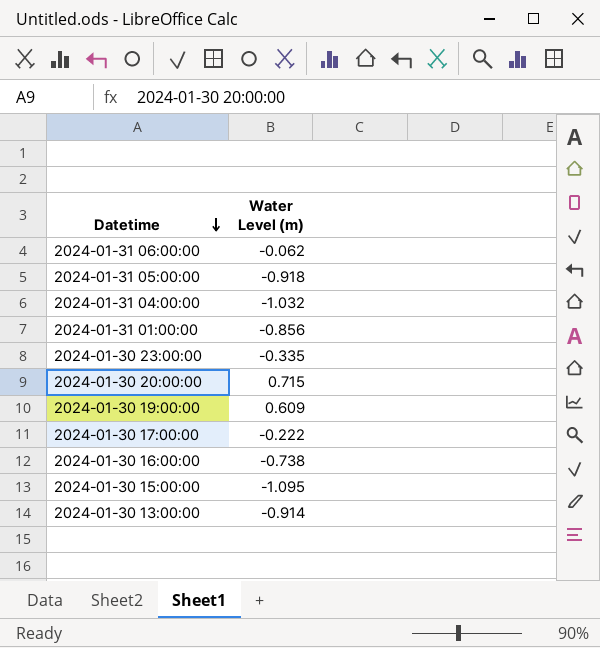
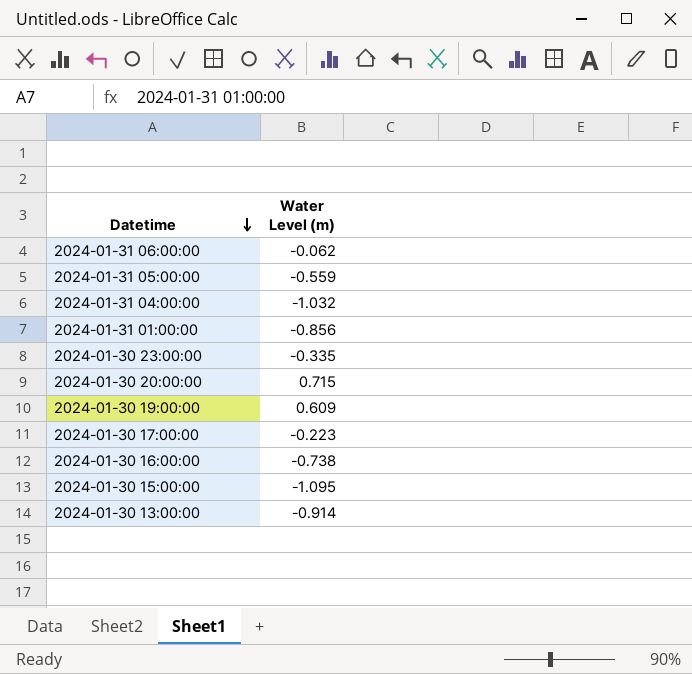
2024-01-31 05:00:00 | Water Level (m): -0.918 -> -0.559
2024-01-30 17:00:00 | Water Level (m): -0.222 -> -0.223

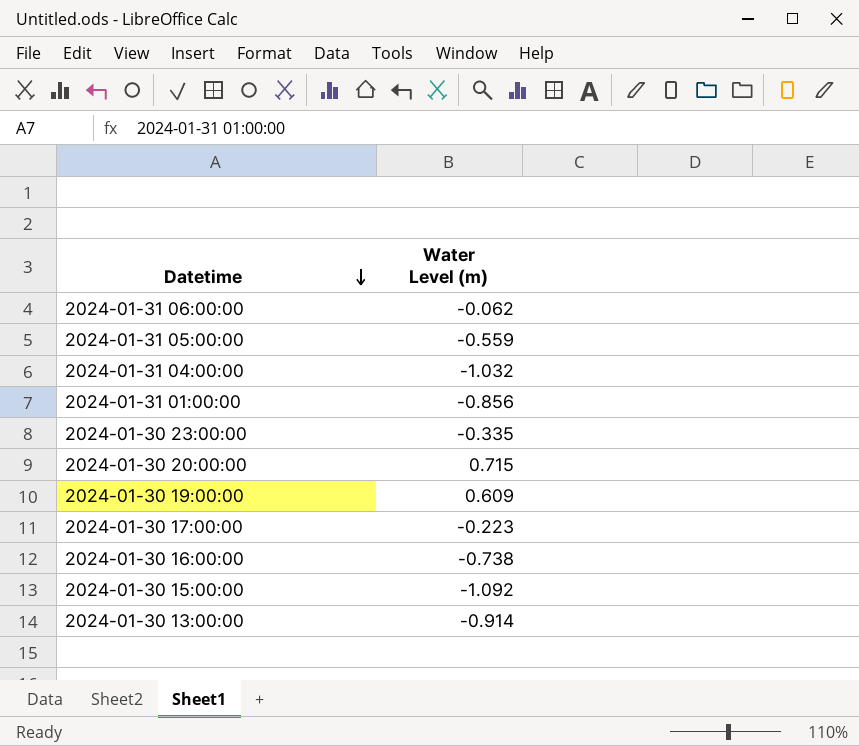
2024-01-30 15:00:00 | Water Level (m): -1.095 -> -1.092

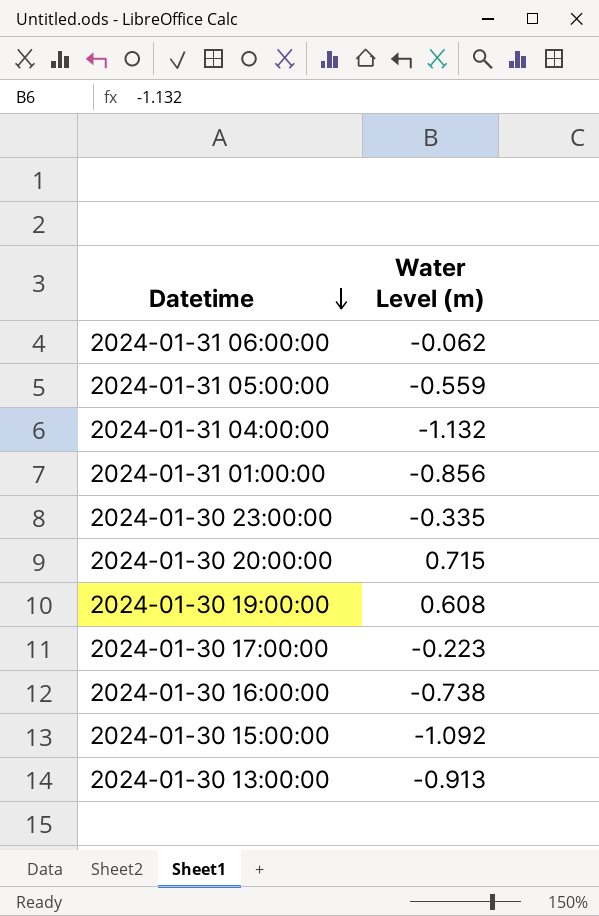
2024-01-31 04:00:00 | Water Level (m): -1.032 -> -1.132
2024-01-30 19:00:00 | Water Level (m): 0.609 -> 0.608
2024-01-30 13:00:00 | Water Level (m): -0.914 -> -0.913

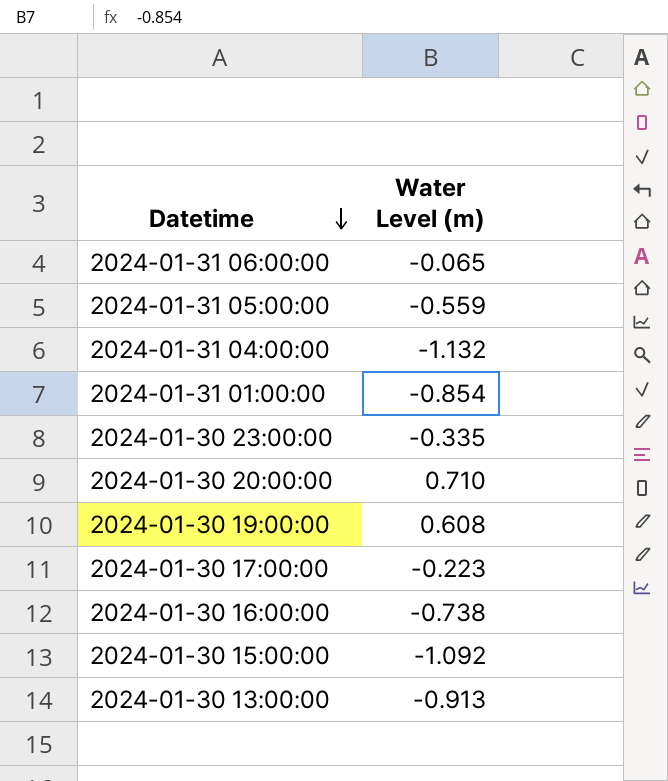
2024-01-31 06:00:00 | Water Level (m): -0.062 -> -0.065
2024-01-31 01:00:00 | Water Level (m): -0.856 -> -0.854
2024-01-30 20:00:00 | Water Level (m): 0.715 -> 0.710

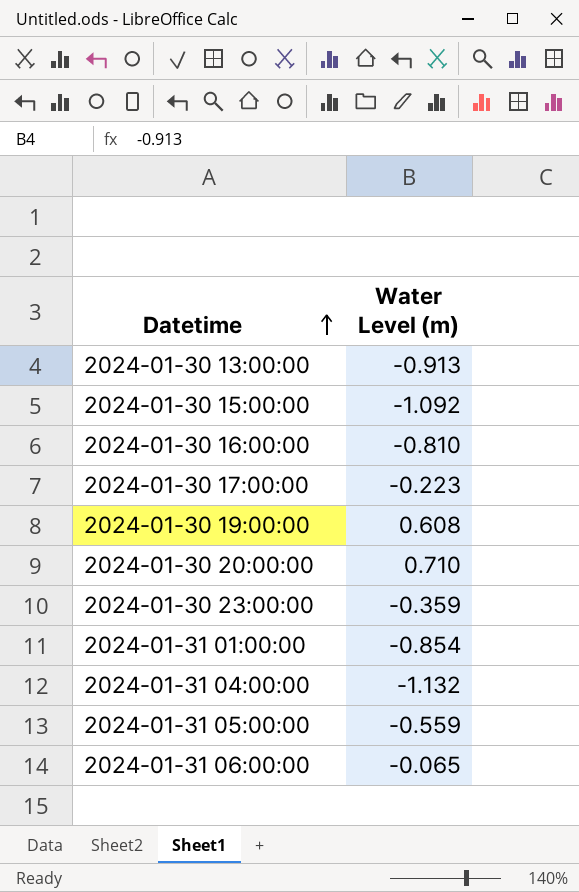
row order: Datetime descending -> Datetime ascending
2024-01-30 16:00:00 | Water Level (m): -0.738 -> -0.810
2024-01-30 23:00:00 | Water Level (m): -0.335 -> -0.359

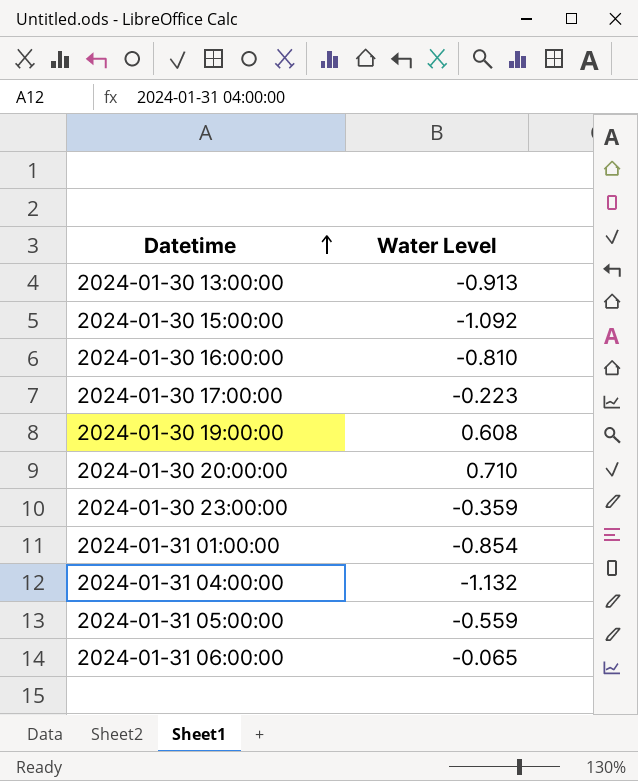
column name: Water Level (m) -> Water Level

